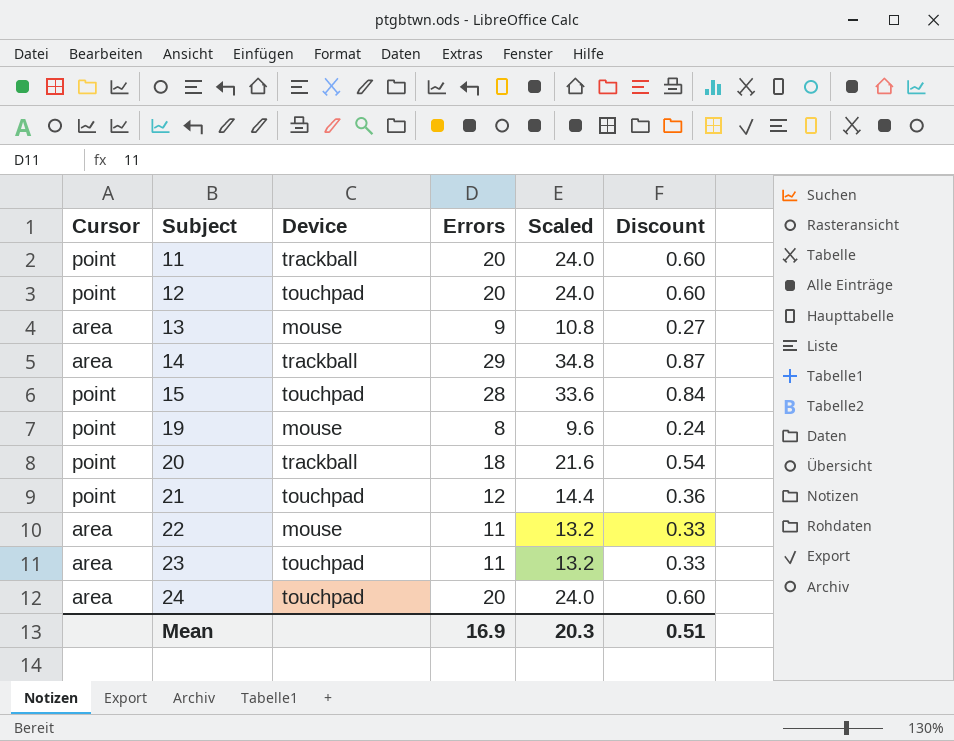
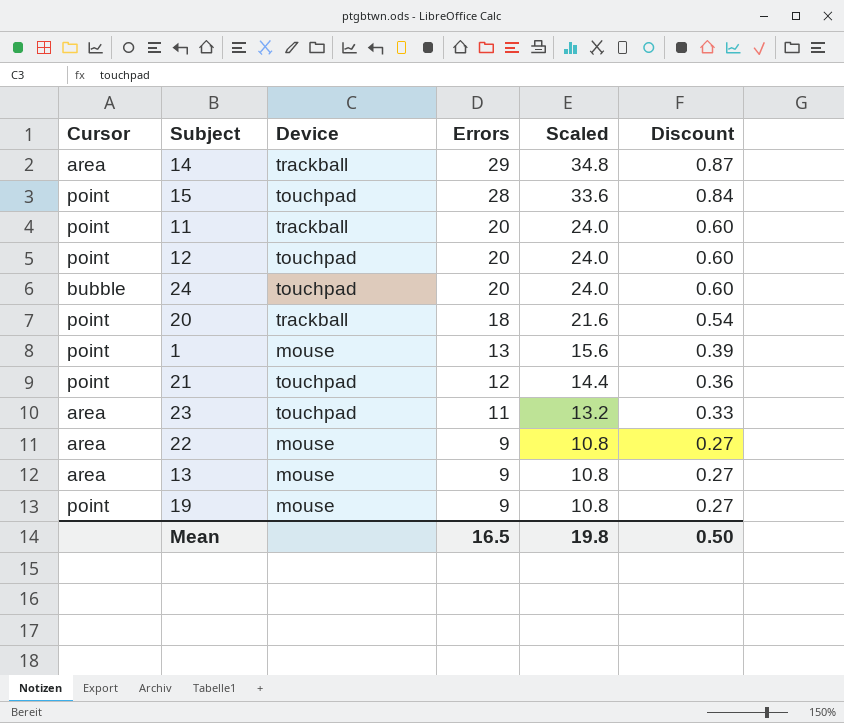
row order: Subject ascending -> Errors descending
24 | Cursor: area -> bubble
row 1: none -> point | mouse | 13 | 15.6 | 0.39
22 | Errors: 11 -> 9
22 | Scaled: 13.2 -> 10.8
22 | Discount: 0.33 -> 0.27
19 | Errors: 8 -> 9
19 | Scaled: 9.6 -> 10.8
19 | Discount: 0.24 -> 0.27
Mean | Errors: 16.9 -> 16.5
Mean | Scaled: 20.3 -> 19.8
Mean | Discount: 0.51 -> 0.50

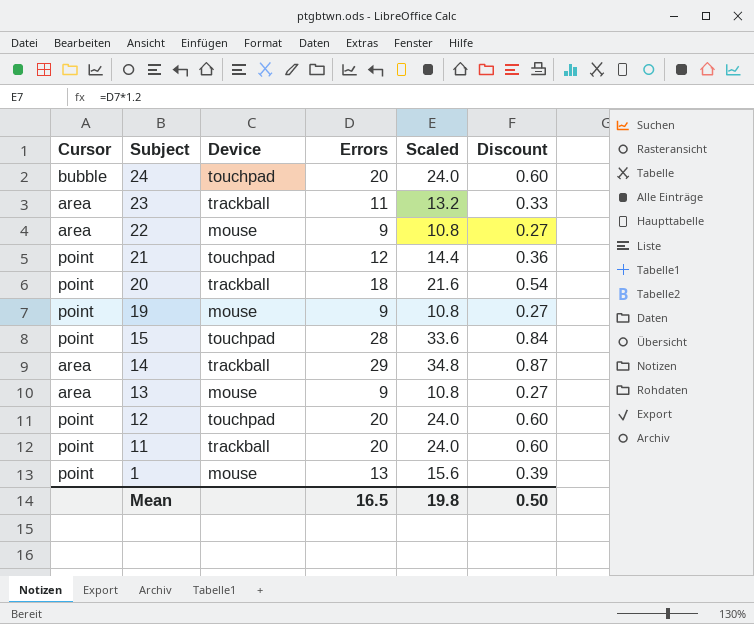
row order: Errors descending -> Subject descending
23 | Device: touchpad -> trackball

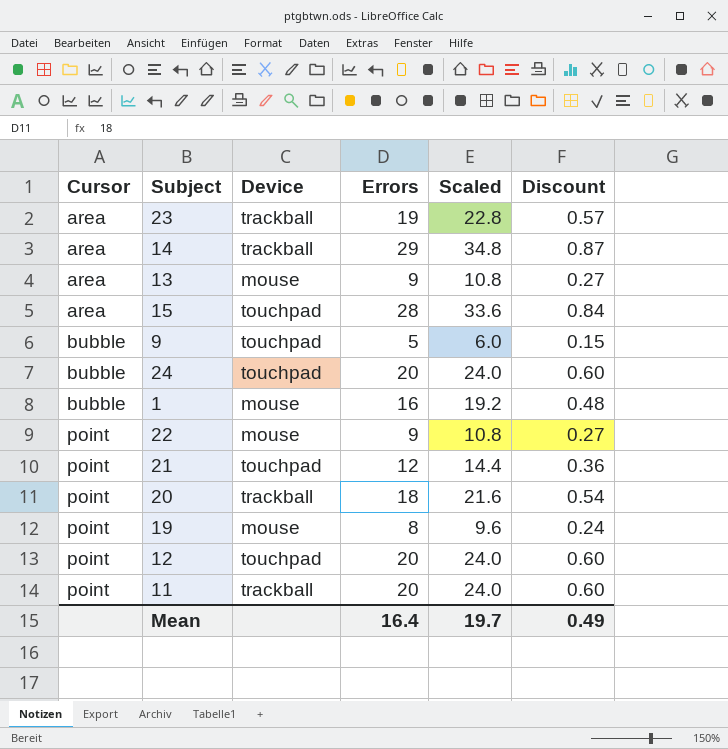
row order: Subject descending -> Cursor ascending
23 | Errors: 11 -> 19
23 | Scaled: 13.2 -> 22.8
23 | Discount: 0.33 -> 0.57
15 | Cursor: point -> area
row 9: none -> bubble | touchpad | 5 | 6.0 | 0.15
1 | Cursor: point -> bubble
1 | Errors: 13 -> 16
1 | Scaled: 15.6 -> 19.2
1 | Discount: 0.39 -> 0.48
22 | Cursor: area -> point
19 | Errors: 9 -> 8
19 | Scaled: 10.8 -> 9.6
19 | Discount: 0.27 -> 0.24
Mean | Errors: 16.5 -> 16.4
Mean | Scaled: 19.8 -> 19.7
Mean | Discount: 0.50 -> 0.49

